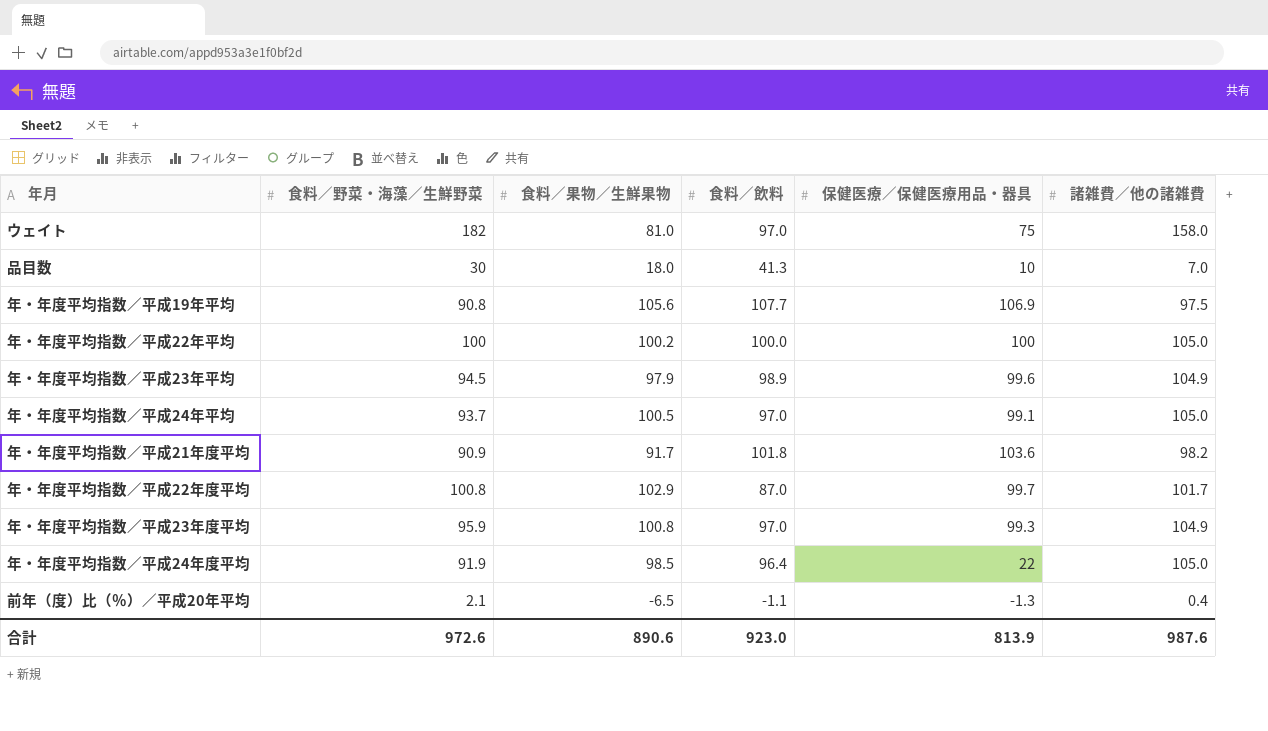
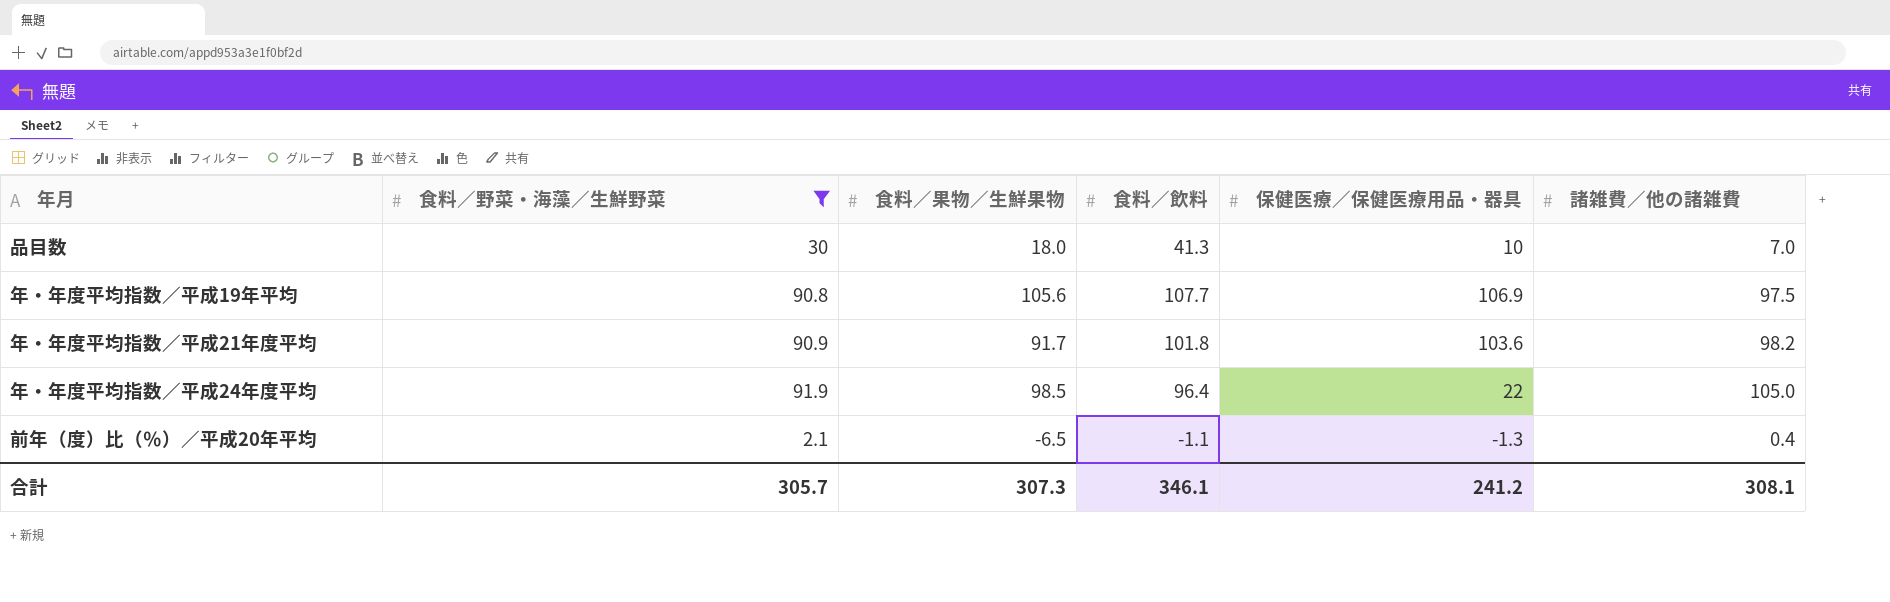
filter: none -> 食料／野菜・海藻／生鮮野菜 <= 91.9
合計 | 食料／野菜・海藻／生鮮野菜: 972.6 -> 305.7
合計 | 食料／果物／生鮮果物: 890.6 -> 307.3
合計 | 食料／飲料: 923.0 -> 346.1
合計 | 保健医療／保健医療用品・器具: 813.9 -> 241.2
合計 | 諸雑費／他の諸雑費: 987.6 -> 308.1

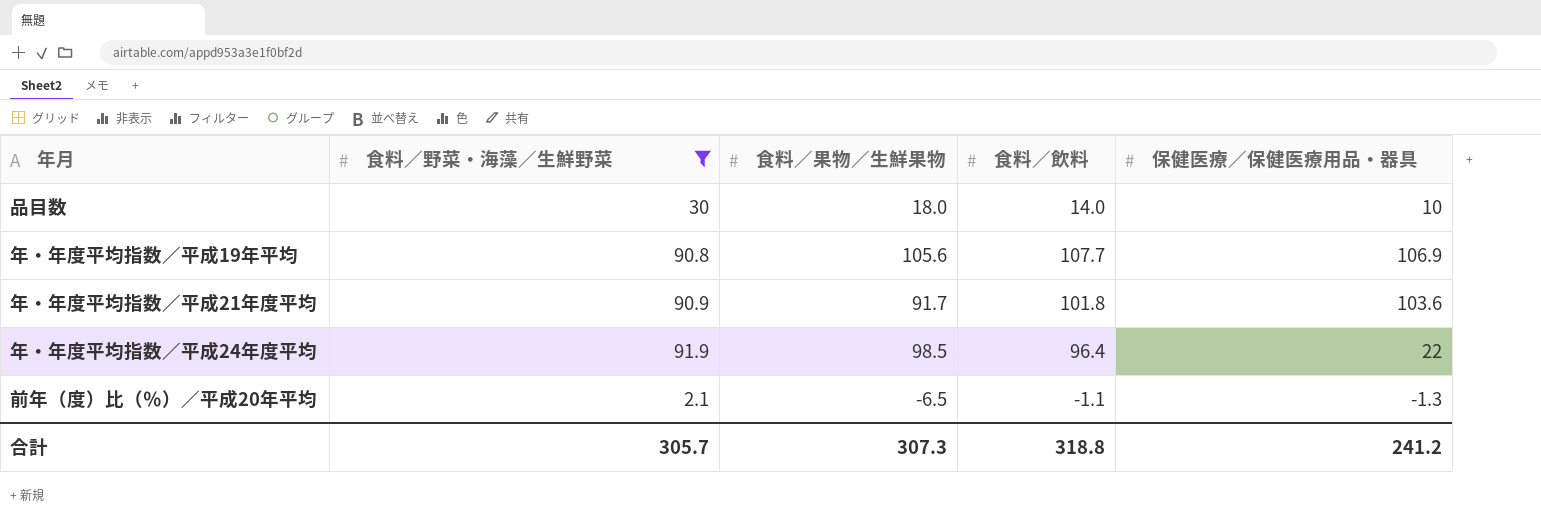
column 諸雑費／他の諸雑費 | position: 6 -> none
品目数 | 食料／飲料: 41.3 -> 14.0
合計 | 食料／飲料: 346.1 -> 318.8

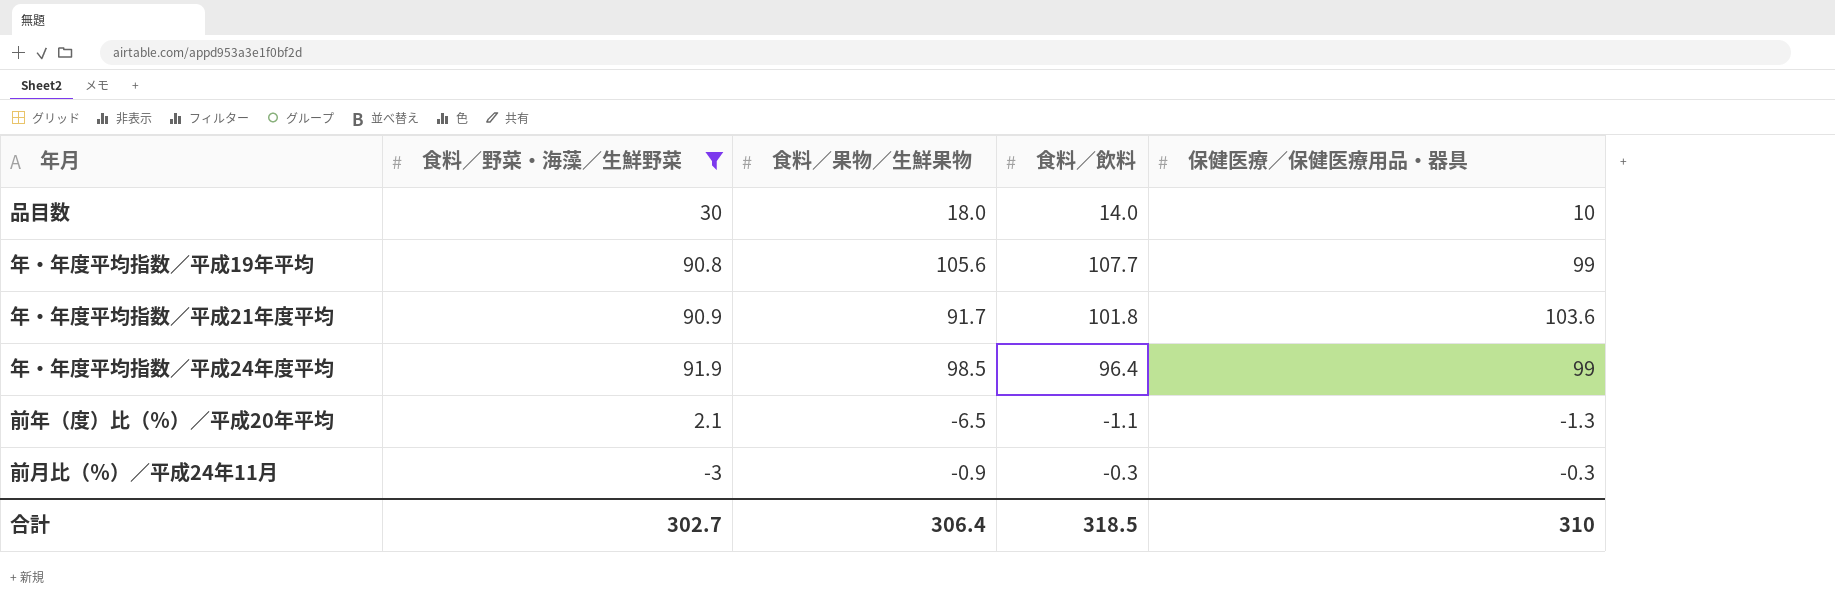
年・年度平均指数／平成19年平均 | 保健医療／保健医療用品・器具: 106.9 -> 99
年・年度平均指数／平成24年度平均 | 保健医療／保健医療用品・器具: 22 -> 99
row 前月比（％）／平成24年11月: none -> -3 | -0.9 | -0.3 | -0.3
合計 | 食料／野菜・海藻／生鮮野菜: 305.7 -> 302.7
合計 | 食料／果物／生鮮果物: 307.3 -> 306.4
合計 | 食料／飲料: 318.8 -> 318.5
合計 | 保健医療／保健医療用品・器具: 241.2 -> 310

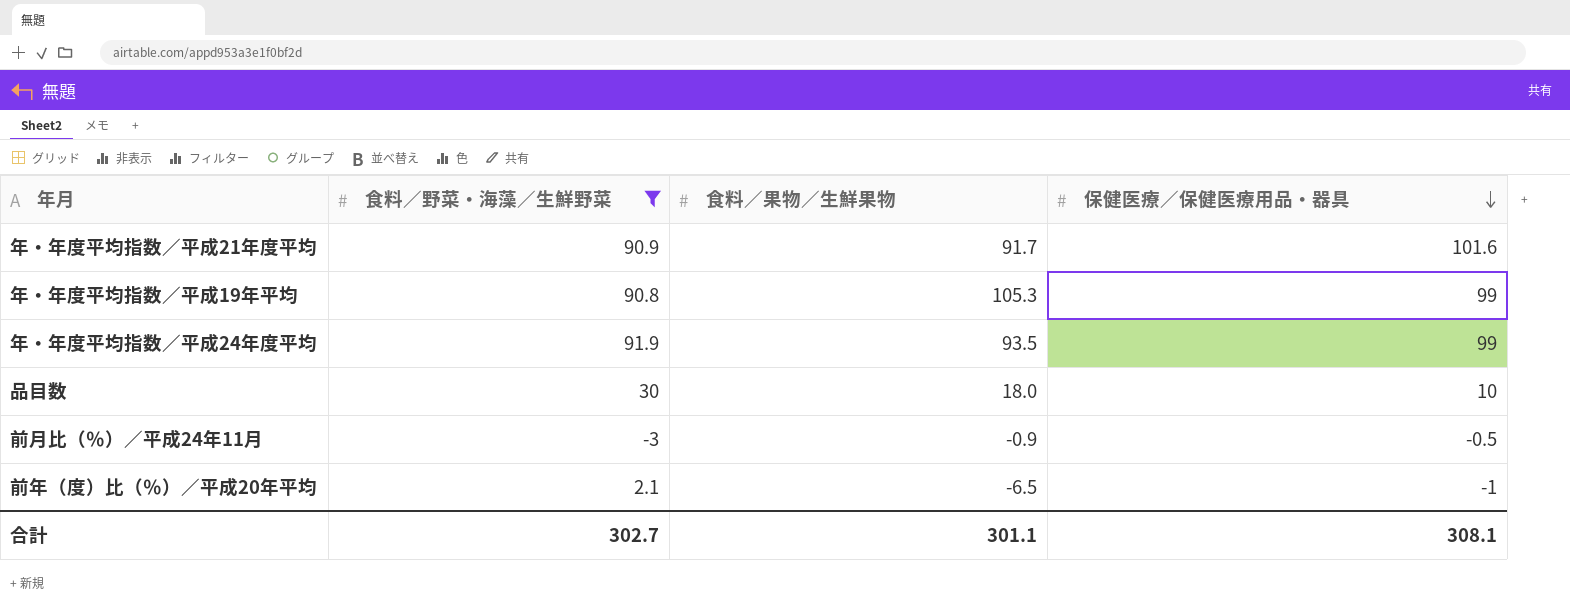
row order: none -> 保健医療／保健医療用品・器具 descending
column 食料／飲料 | position: 4 -> none
年・年度平均指数／平成21年度平均 | 保健医療／保健医療用品・器具: 103.6 -> 101.6
年・年度平均指数／平成19年平均 | 食料／果物／生鮮果物: 105.6 -> 105.3
年・年度平均指数／平成24年度平均 | 食料／果物／生鮮果物: 98.5 -> 93.5
前月比（％）／平成24年11月 | 保健医療／保健医療用品・器具: -0.3 -> -0.5
前年（度）比（％）／平成20年平均 | 保健医療／保健医療用品・器具: -1.3 -> -1
合計 | 食料／果物／生鮮果物: 306.4 -> 301.1
合計 | 保健医療／保健医療用品・器具: 310 -> 308.1

